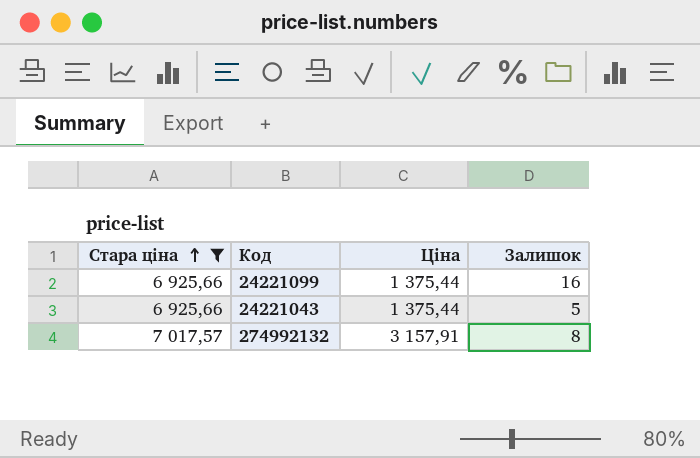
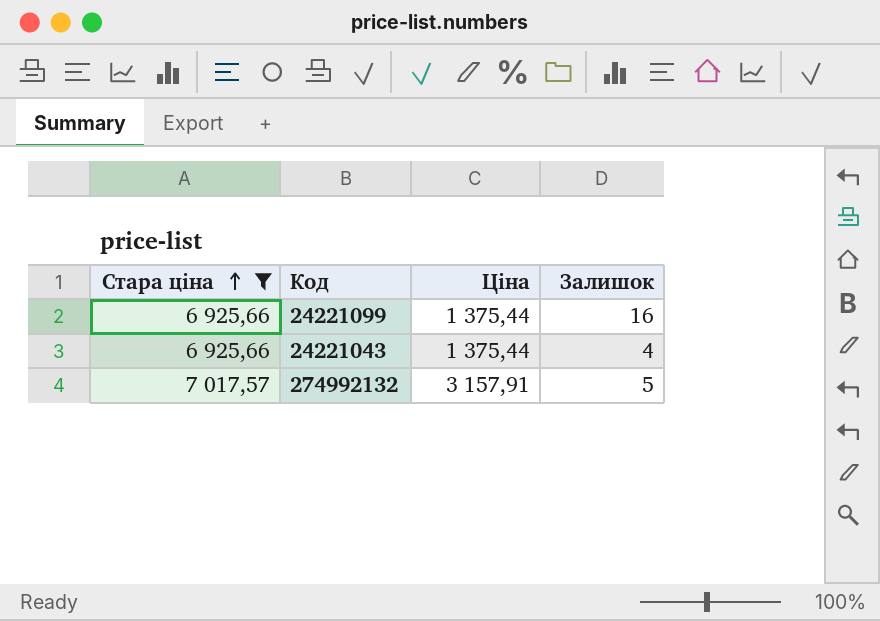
24221043 | Залишок: 5 -> 4
274992132 | Залишок: 8 -> 5

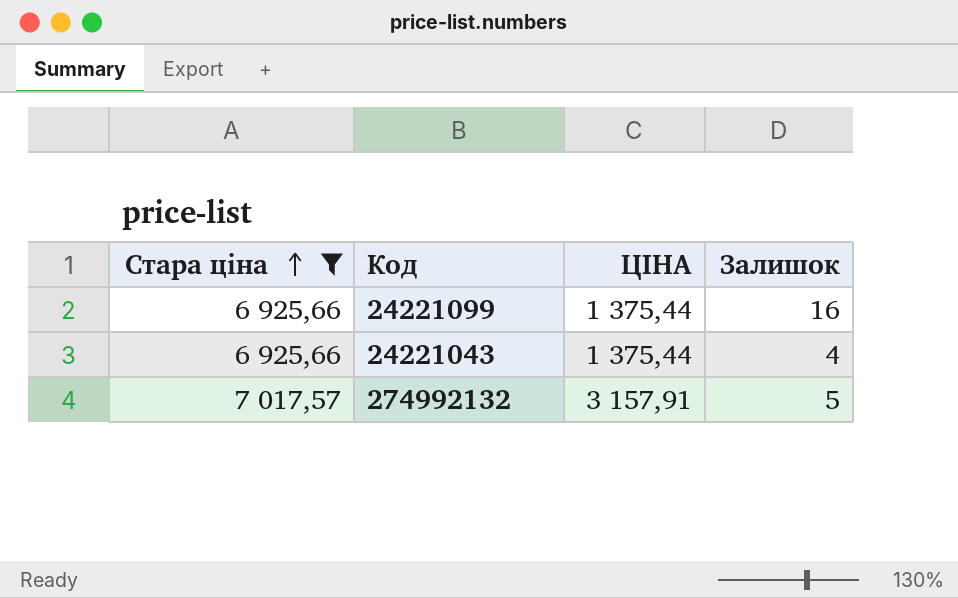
column name: Ціна -> ЦІНА

